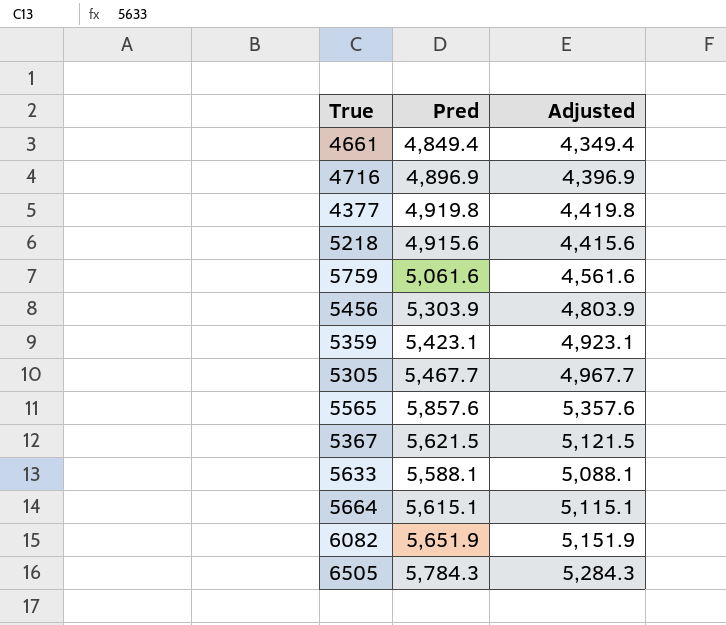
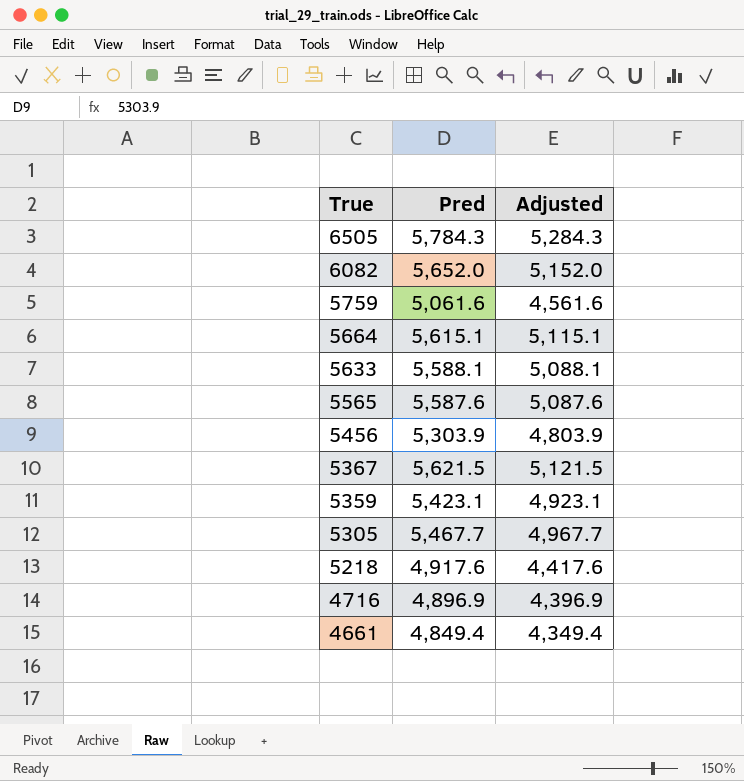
row order: none -> True descending
row 4377: 4,919.8 | 4,419.8 -> none
6082 | Pred: 5,651.9 -> 5,652.0
6082 | Adjusted: 5,151.9 -> 5,152.0
5565 | Pred: 5,857.6 -> 5,587.6
5565 | Adjusted: 5,357.6 -> 5,087.6
5218 | Pred: 4,915.6 -> 4,917.6
5218 | Adjusted: 4,415.6 -> 4,417.6

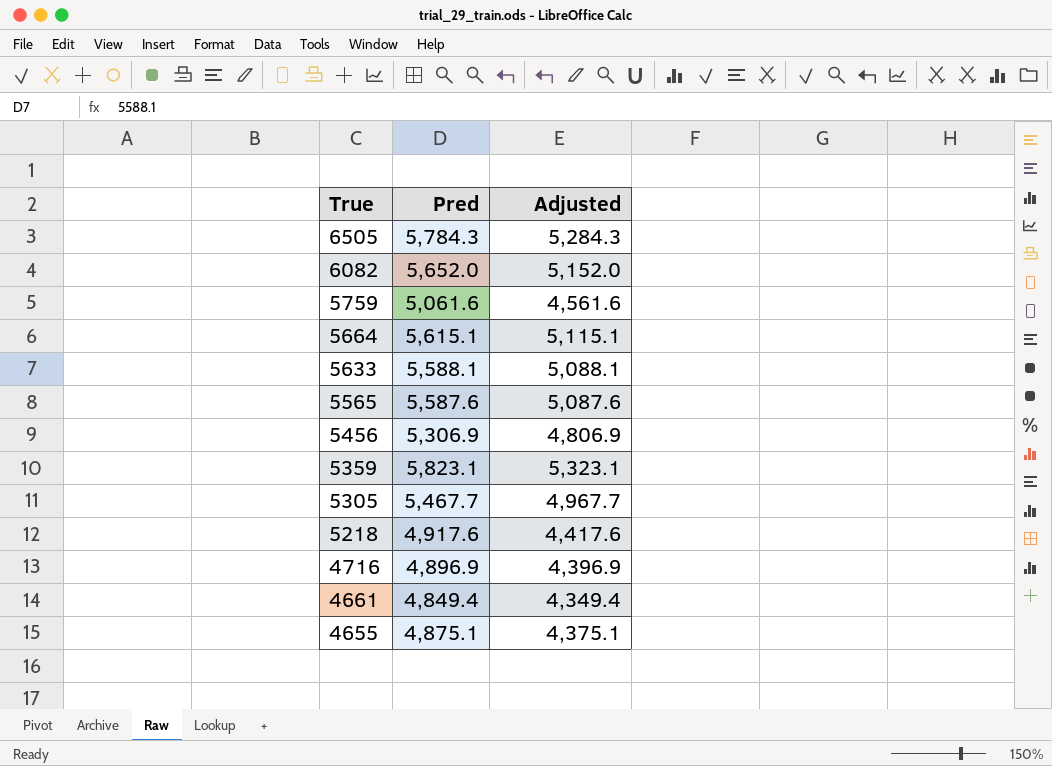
row 5367: 5,621.5 | 5,121.5 -> none
5456 | Pred: 5,303.9 -> 5,306.9
5456 | Adjusted: 4,803.9 -> 4,806.9
5359 | Pred: 5,423.1 -> 5,823.1
5359 | Adjusted: 4,923.1 -> 5,323.1
row 4655: none -> 4,875.1 | 4,375.1

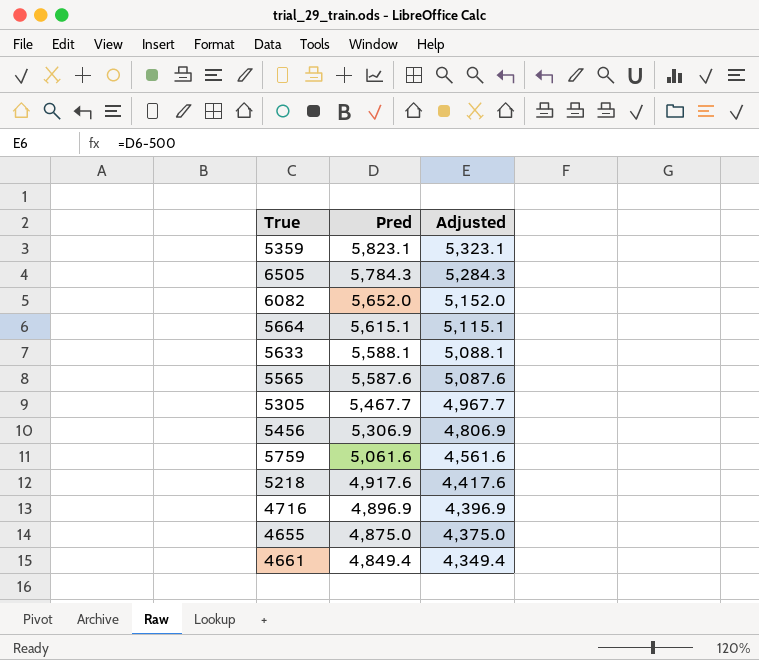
row order: True descending -> Pred descending
4655 | Pred: 4,875.1 -> 4,875.0
4655 | Adjusted: 4,375.1 -> 4,375.0

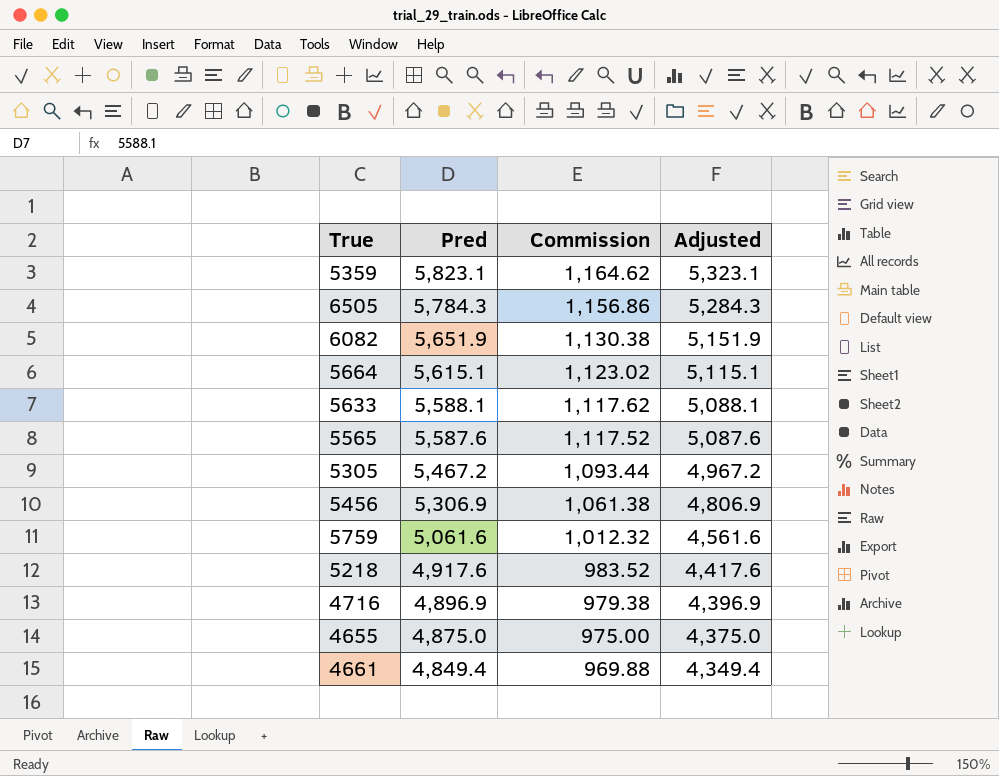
column Commission | formula: none -> [Pred] * 0.2
6082 | Pred: 5,652.0 -> 5,651.9
6082 | Adjusted: 5,152.0 -> 5,151.9
5305 | Pred: 5,467.7 -> 5,467.2
5305 | Adjusted: 4,967.7 -> 4,967.2

